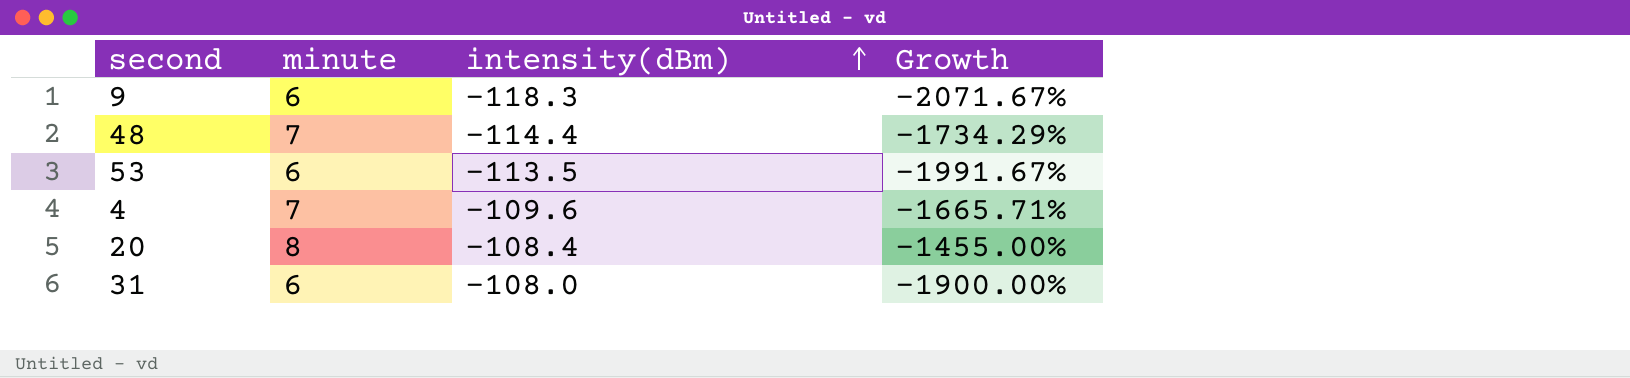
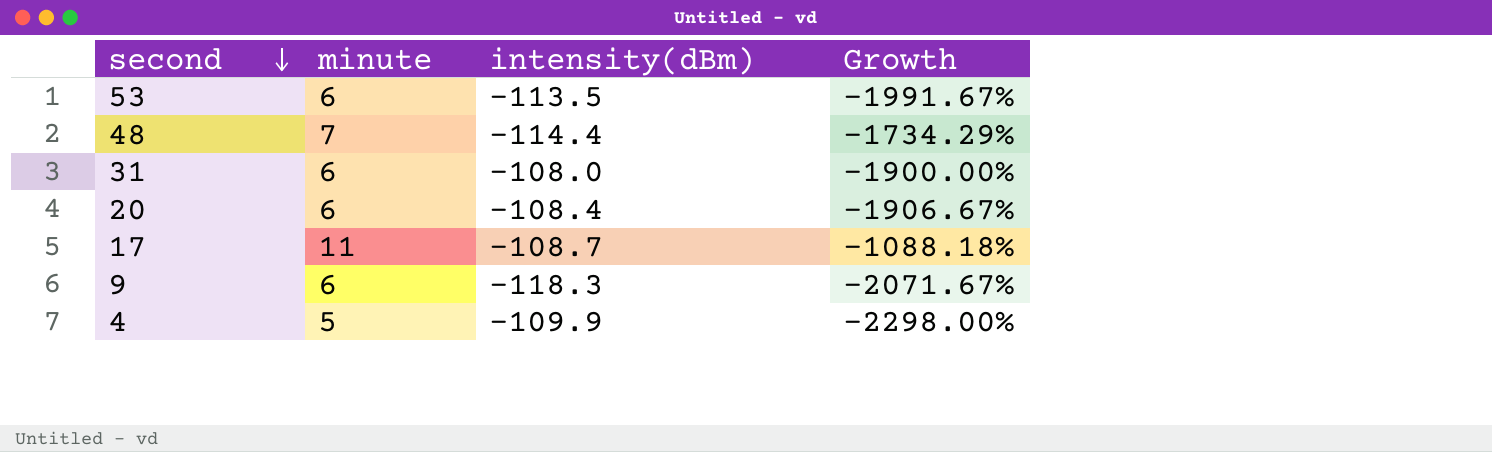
row order: intensity(dBm) ascending -> second descending
20 | minute: 8 -> 6
20 | Growth: -1455.00% -> -1906.67%
row 17: none -> 11 | -108.7 | -1088.18%
4 | minute: 7 -> 5
4 | intensity(dBm): -109.6 -> -109.9
4 | Growth: -1665.71% -> -2298.00%

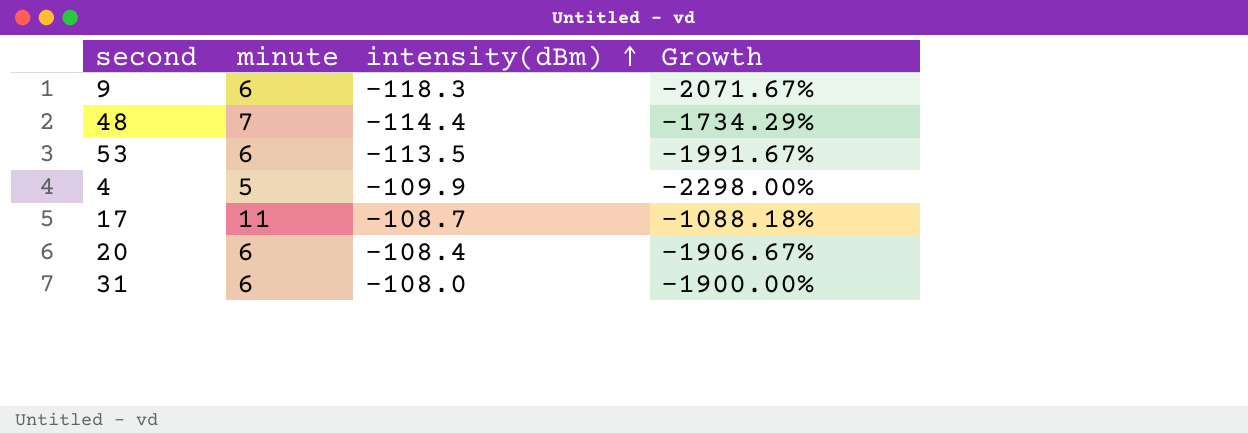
row order: second descending -> intensity(dBm) ascending

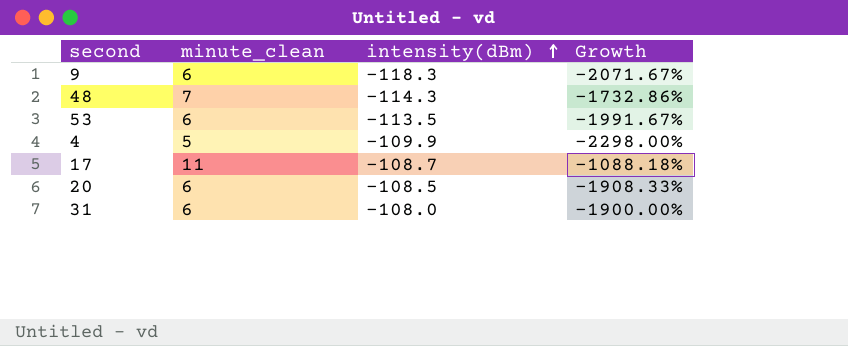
column name: minute -> minute_clean
48 | intensity(dBm): -114.4 -> -114.3
48 | Growth: -1734.29% -> -1732.86%
20 | intensity(dBm): -108.4 -> -108.5
20 | Growth: -1906.67% -> -1908.33%

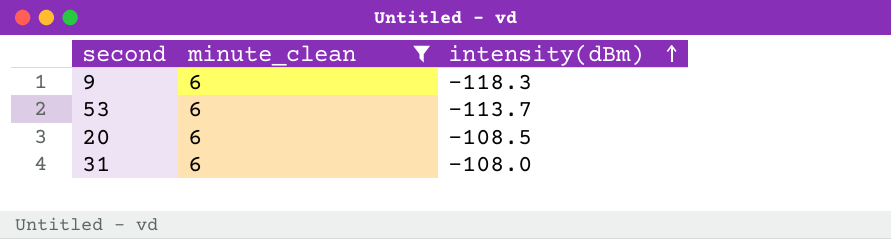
filter: none -> minute_clean = 6
column Growth | formula: ([intensity(dBm)] - [minute_clean]) / [minute_clean] -> none
53 | intensity(dBm): -113.5 -> -113.7

